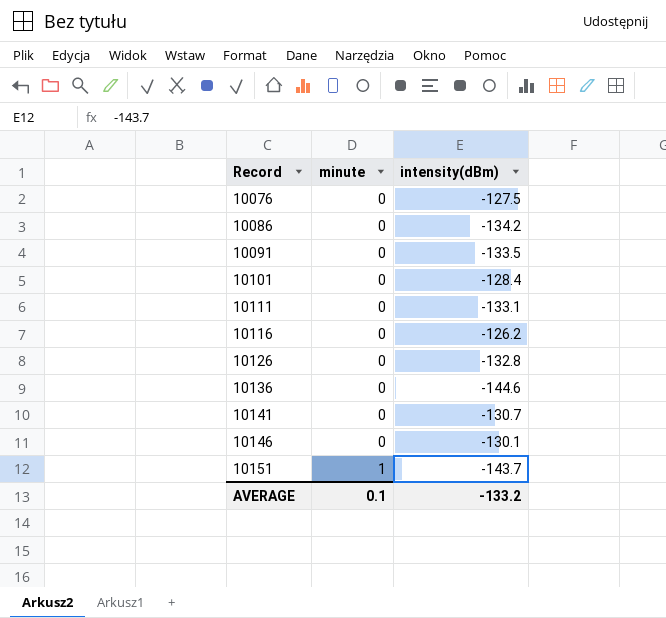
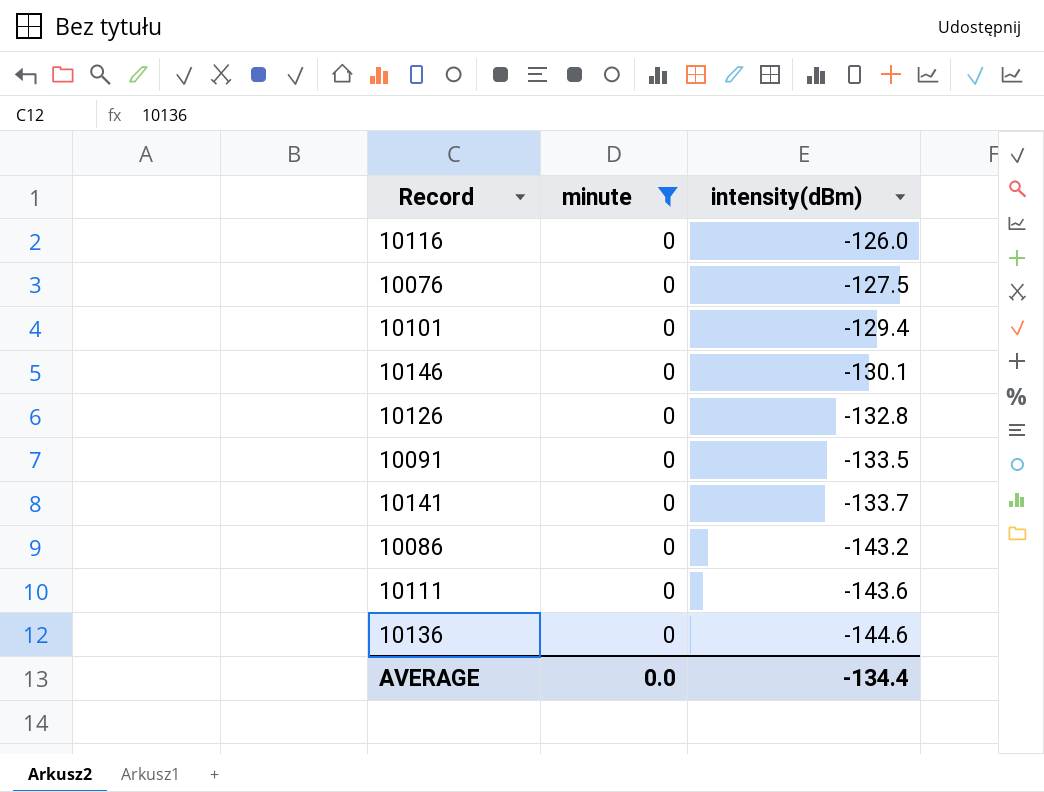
filter: none -> minute = 0
row order: Record ascending -> intensity(dBm) descending
10116 | intensity(dBm): -126.2 -> -126.0
10101 | intensity(dBm): -128.4 -> -129.4
10141 | intensity(dBm): -130.7 -> -133.7
10086 | intensity(dBm): -134.2 -> -143.2
10111 | intensity(dBm): -133.1 -> -143.6
AVERAGE | minute: 0.1 -> 0.0
AVERAGE | intensity(dBm): -133.2 -> -134.4

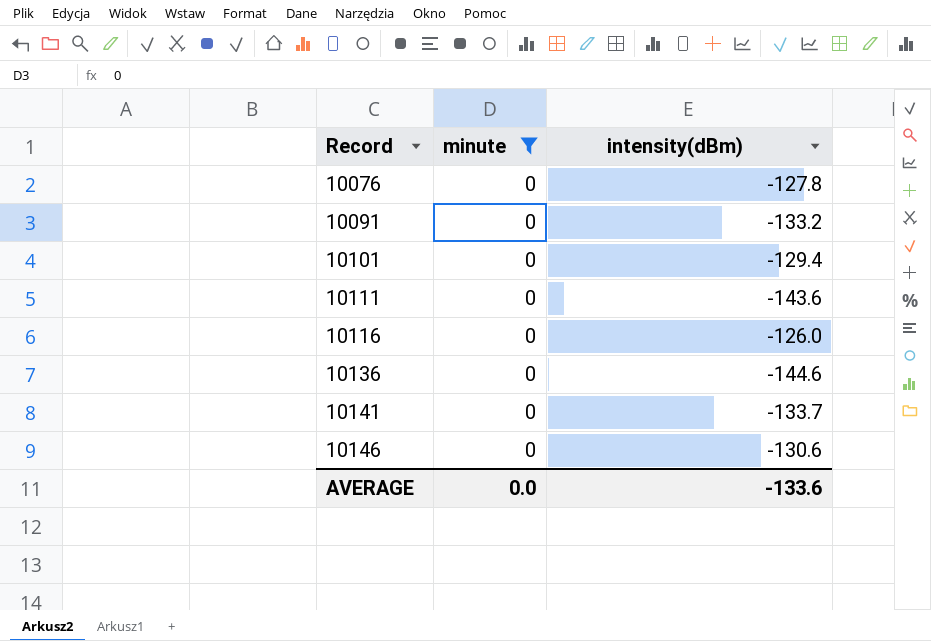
row order: intensity(dBm) descending -> Record ascending
row 10126: 0 | -132.8 -> none
row 10086: 0 | -143.2 -> none
10076 | intensity(dBm): -127.5 -> -127.8
10091 | intensity(dBm): -133.5 -> -133.2
10146 | intensity(dBm): -130.1 -> -130.6
AVERAGE | intensity(dBm): -134.4 -> -133.6

